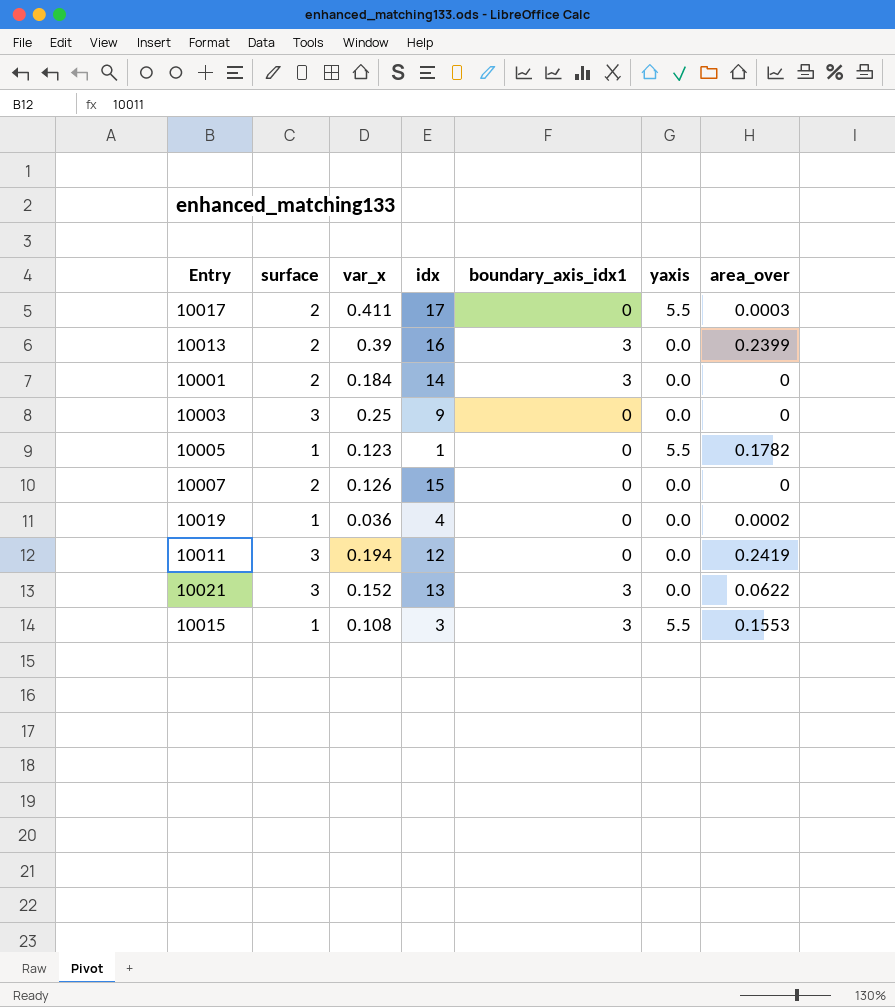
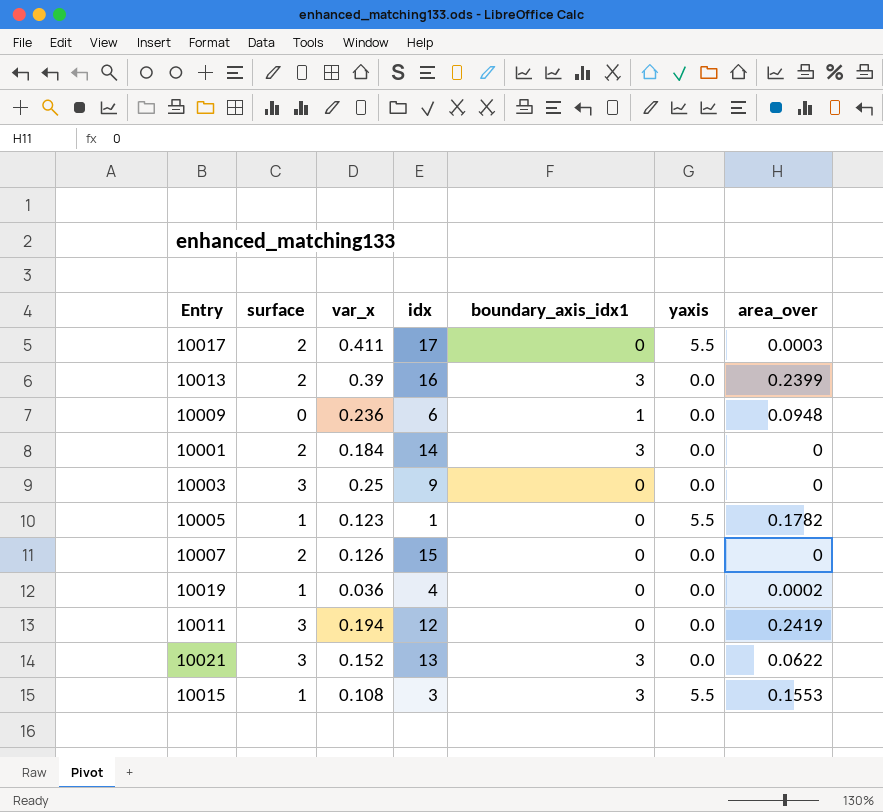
row 10009: none -> 0 | 0.236 | 6 | 1 | 0.0 | 0.0948

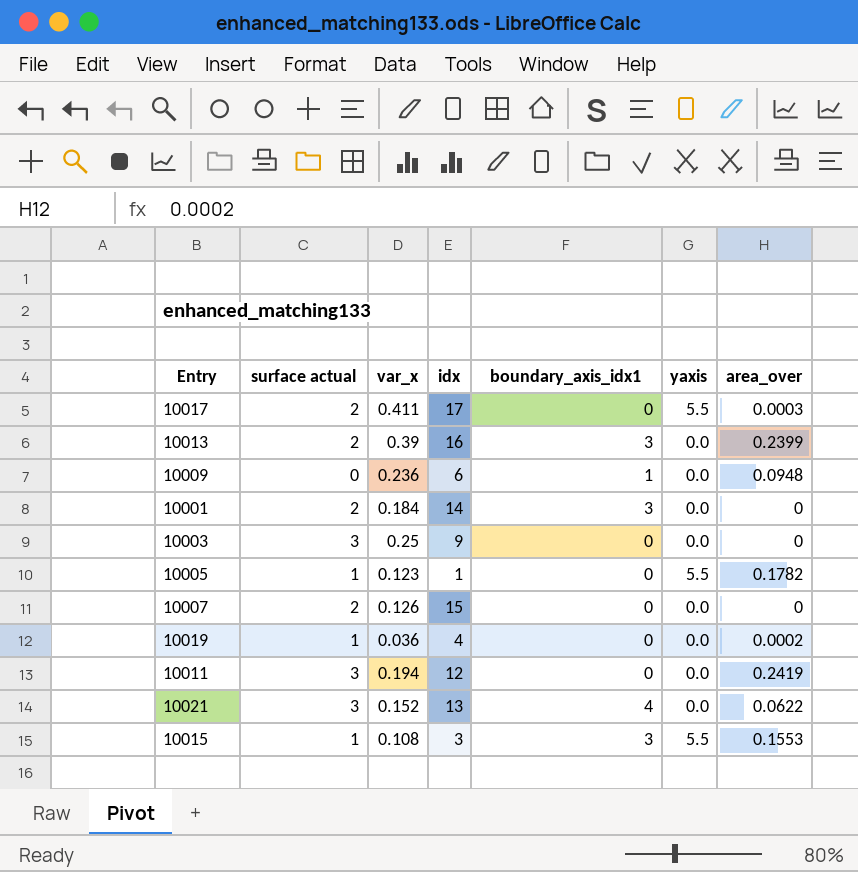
column name: surface -> surface actual
10021 | boundary_axis_idx1: 3 -> 4

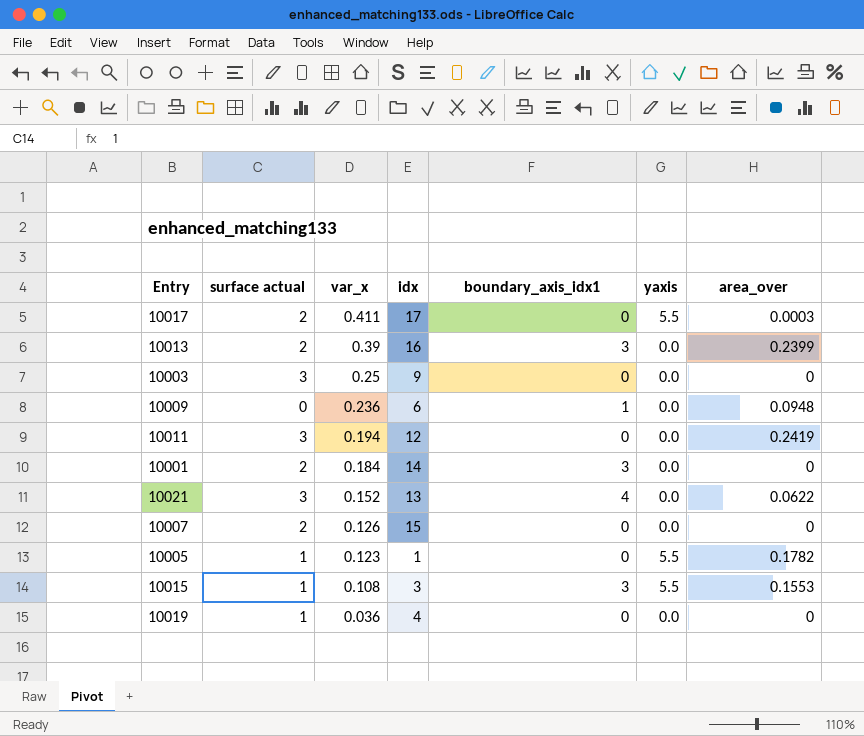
row order: none -> var_x descending
10019 | area_over: 0.0002 -> 0

